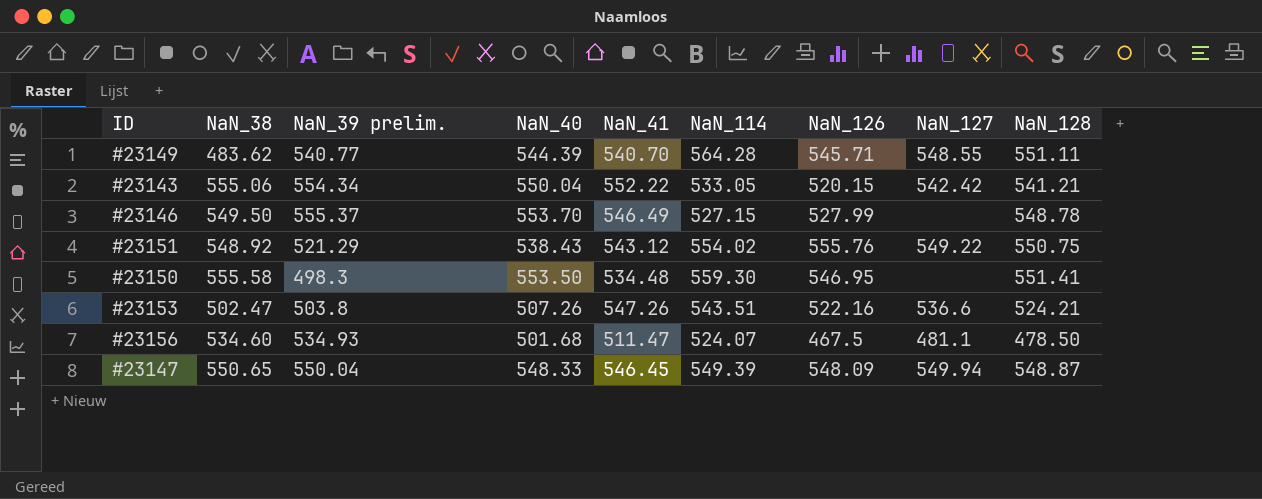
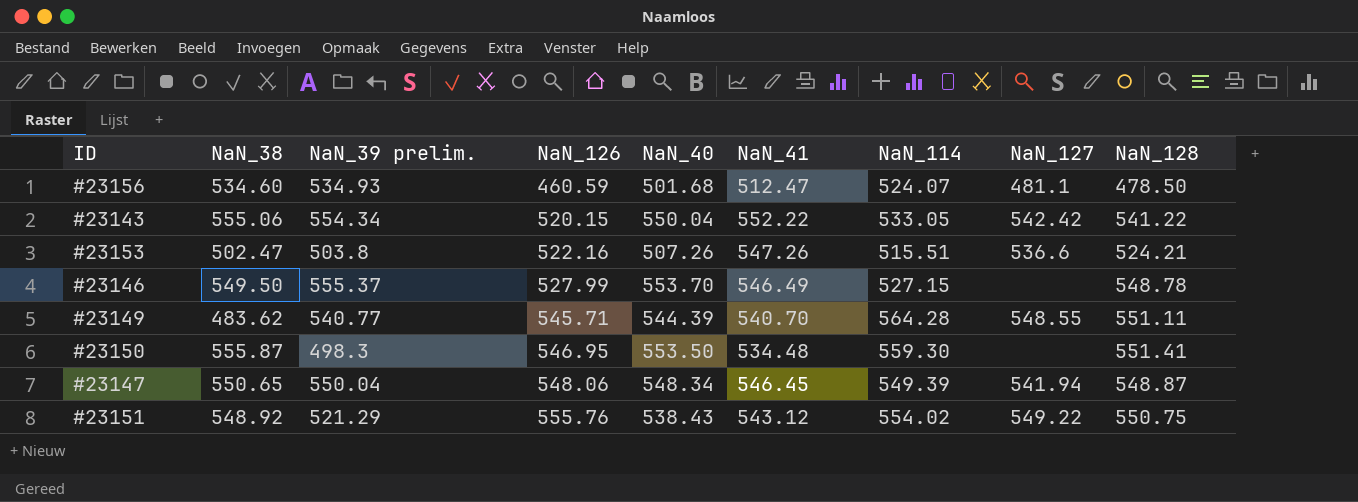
row order: none -> NaN_126 ascending
column NaN_126 | position: 7 -> 4
#23156 | NaN_126: 467.5 -> 460.59
#23156 | NaN_41: 511.47 -> 512.47
#23143 | NaN_128: 541.21 -> 541.22
#23153 | NaN_114: 543.51 -> 515.51
#23150 | NaN_38: 555.58 -> 555.87
#23147 | NaN_126: 548.09 -> 548.06
#23147 | NaN_40: 548.33 -> 548.34
#23147 | NaN_127: 549.94 -> 541.94

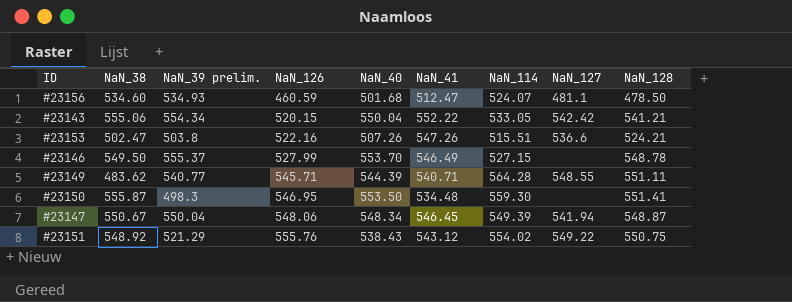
#23143 | NaN_128: 541.22 -> 541.21
#23149 | NaN_41: 540.70 -> 540.71
#23147 | NaN_38: 550.65 -> 550.67

